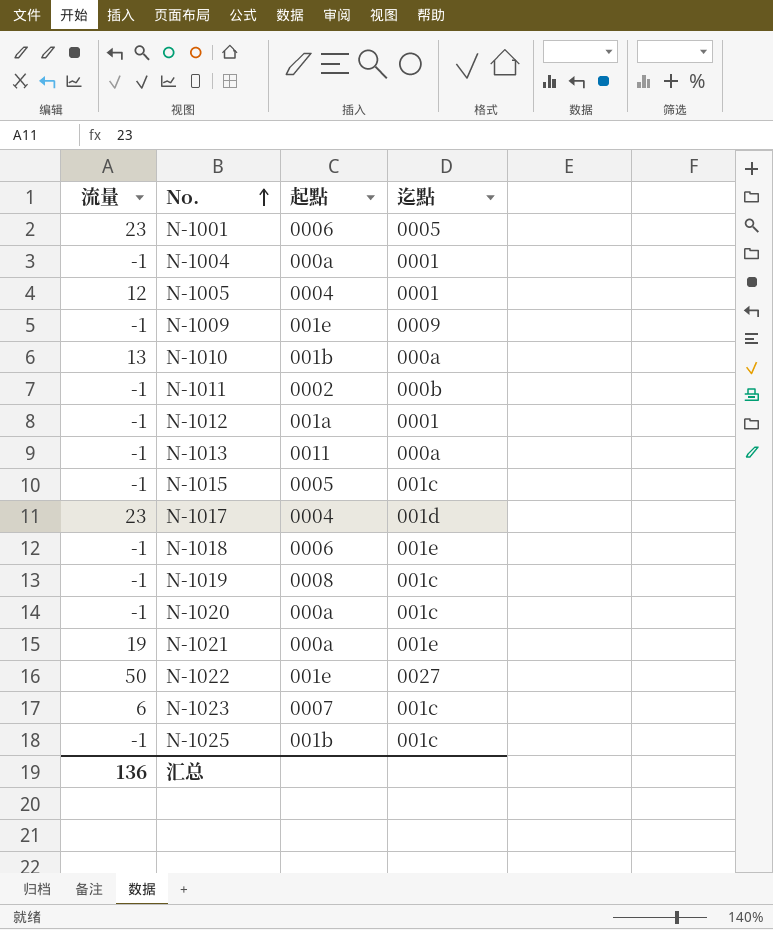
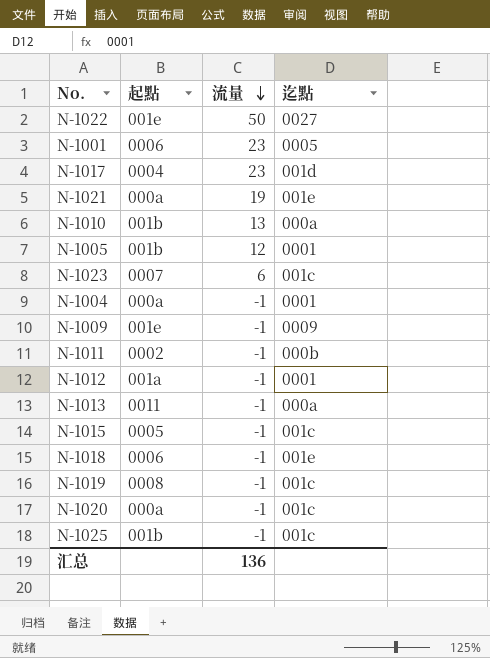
row order: No. ascending -> 流量 descending
column 流量 | position: 1 -> 3
N-1005 | 起點: 0004 -> 001b

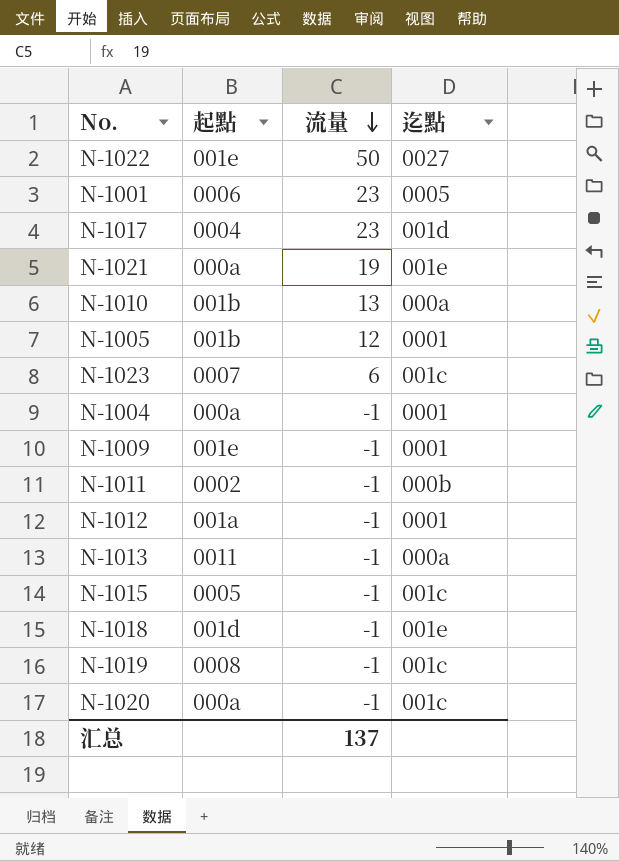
row N-1025: 001b | -1 | 001c -> none
N-1009 | 迄點: 0009 -> 0001
N-1018 | 起點: 0006 -> 001d
汇总 | 流量: 136 -> 137

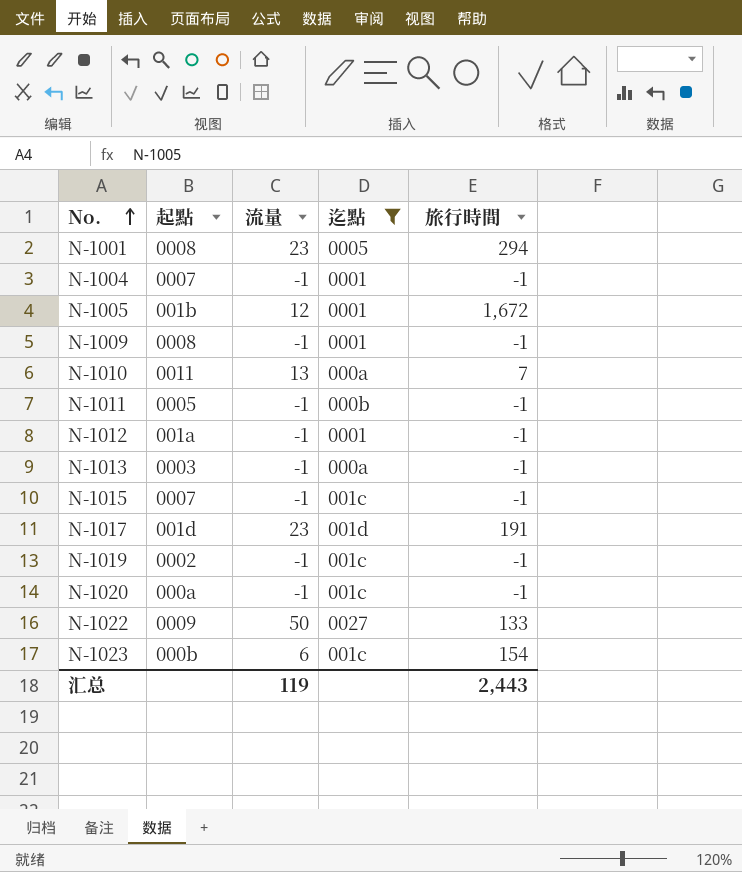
filter: none -> 迄點 != 001e
row order: 流量 descending -> No. ascending
column 旅行時間 | position: none -> 5
N-1001 | 起點: 0006 -> 0008
N-1004 | 起點: 000a -> 0007
N-1009 | 起點: 001e -> 0008
N-1010 | 起點: 001b -> 0011
N-1011 | 起點: 0002 -> 0005
N-1013 | 起點: 0011 -> 0003
N-1015 | 起點: 0005 -> 0007
N-1017 | 起點: 0004 -> 001d
N-1019 | 起點: 0008 -> 0002
N-1022 | 起點: 001e -> 0009
N-1023 | 起點: 0007 -> 000b
汇总 | 流量: 137 -> 119

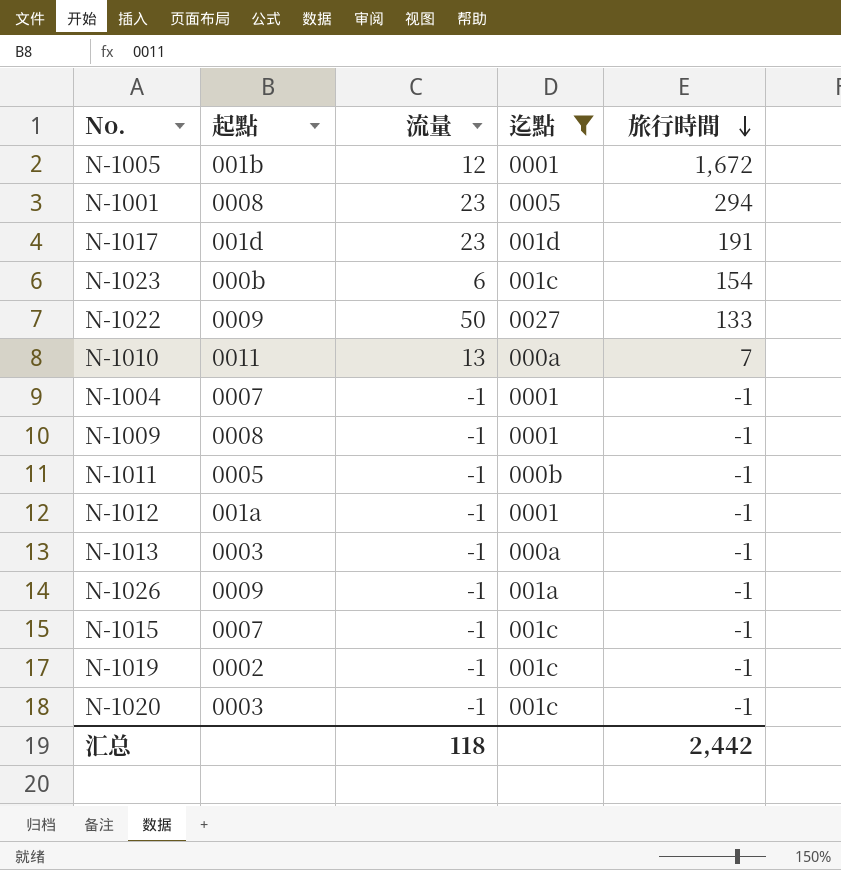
row order: No. ascending -> 旅行時間 descending
row N-1026: none -> 0009 | -1 | 001a | -1
N-1020 | 起點: 000a -> 0003
汇总 | 流量: 119 -> 118
汇总 | 旅行時間: 2,443 -> 2,442

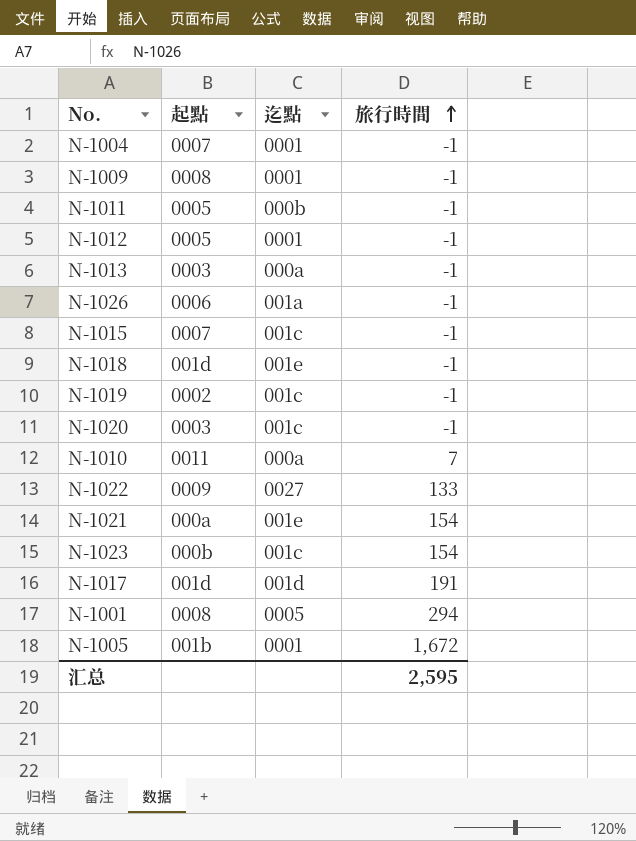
filter: 迄點 != 001e -> none
row order: 旅行時間 descending -> 旅行時間 ascending
column 流量 | position: 3 -> none
N-1012 | 起點: 001a -> 0005
N-1026 | 起點: 0009 -> 0006
汇总 | 旅行時間: 2,442 -> 2,595

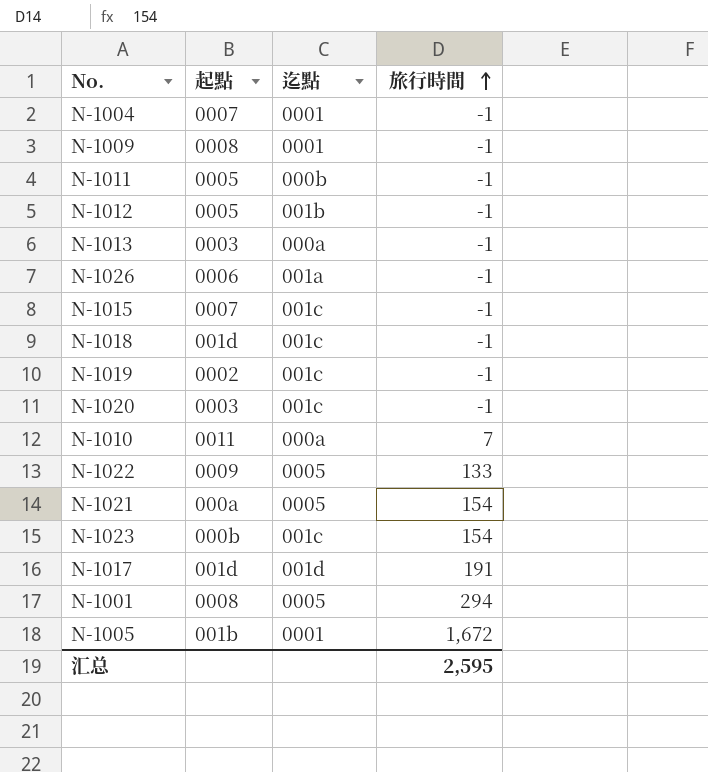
N-1012 | 迄點: 0001 -> 001b
N-1018 | 迄點: 001e -> 001c
N-1022 | 迄點: 0027 -> 0005
N-1021 | 迄點: 001e -> 0005

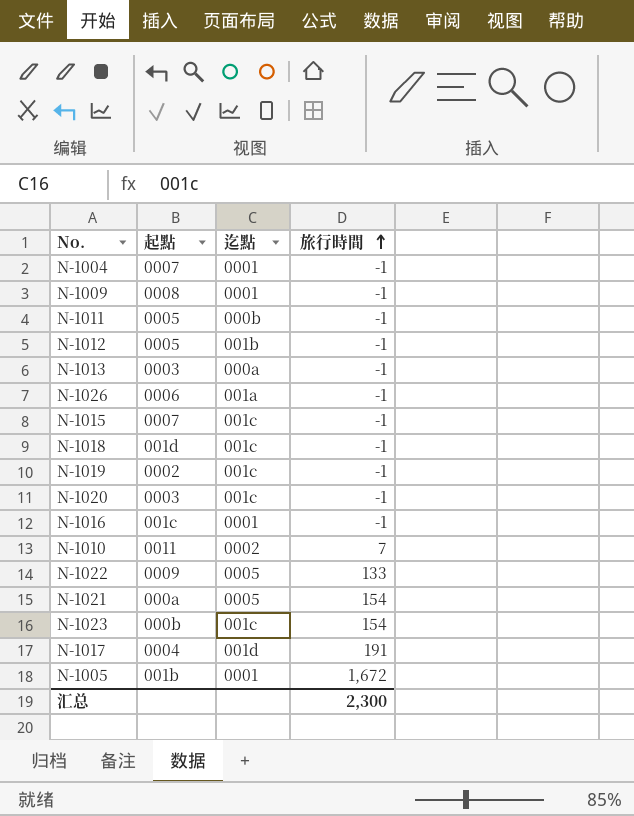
row N-1001: 0008 | 0005 | 294 -> none
row N-1016: none -> 001c | 0001 | -1
N-1010 | 迄點: 000a -> 0002
N-1017 | 起點: 001d -> 0004
汇总 | 旅行時間: 2,595 -> 2,300

